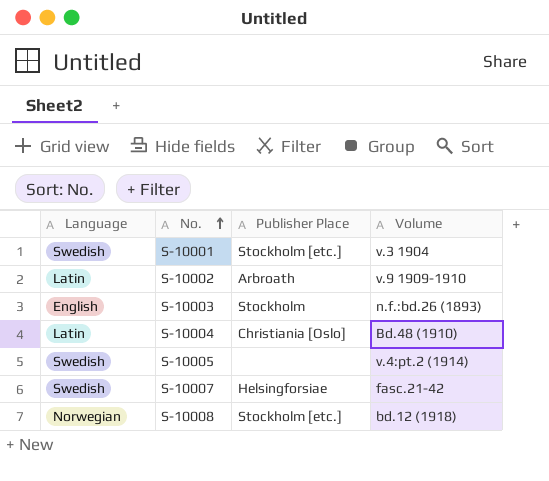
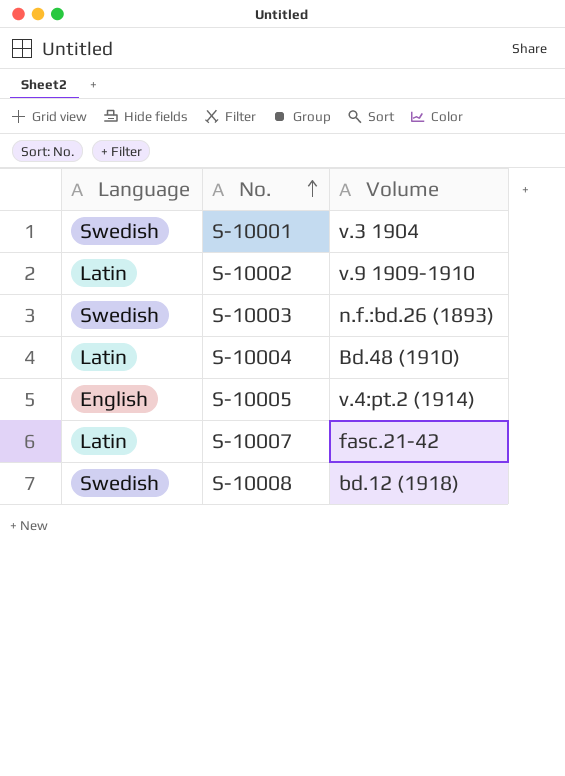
column Publisher Place | position: 3 -> none
S-10003 | Language: English -> Swedish
S-10005 | Language: Swedish -> English
S-10007 | Language: Swedish -> Latin
S-10008 | Language: Norwegian -> Swedish

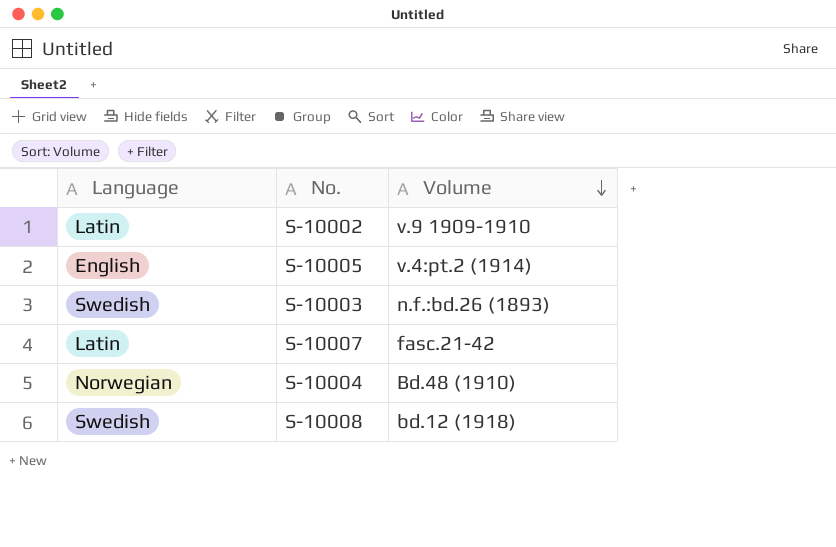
row order: No. ascending -> Volume descending
row S-10001: Swedish | v.3 1904 -> none
S-10004 | Language: Latin -> Norwegian

